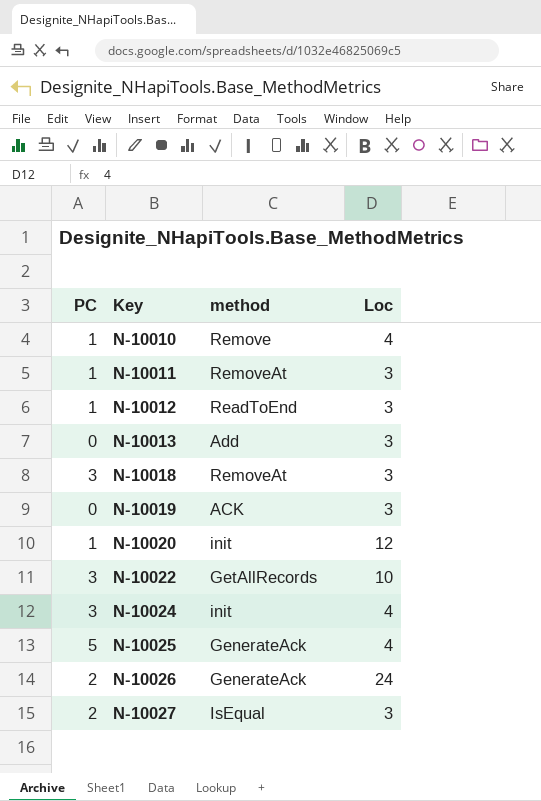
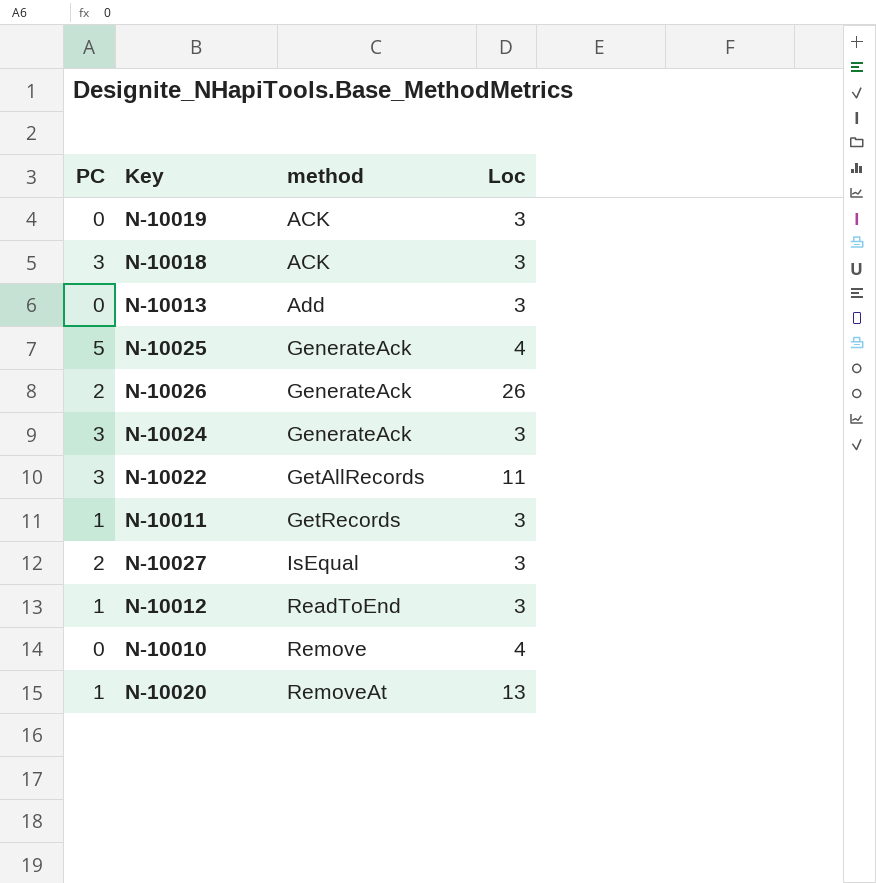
row order: Key ascending -> method ascending
N-10018 | method: RemoveAt -> ACK
N-10026 | Loc: 24 -> 26
N-10024 | method: init -> GenerateAck
N-10024 | Loc: 4 -> 3
N-10022 | Loc: 10 -> 11
N-10011 | method: RemoveAt -> GetRecords
N-10010 | PC: 1 -> 0
N-10020 | method: init -> RemoveAt
N-10020 | Loc: 12 -> 13

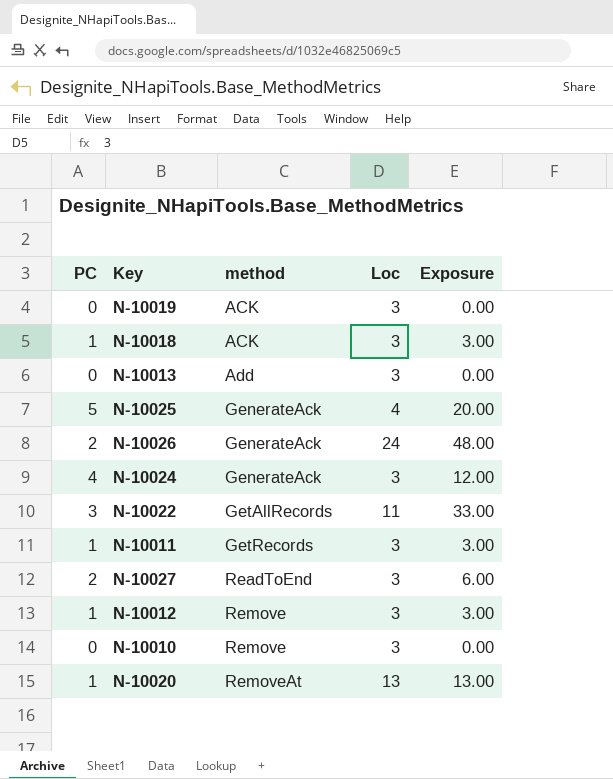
column Exposure | formula: none -> [PC] * [Loc]
N-10018 | PC: 3 -> 1
N-10026 | Loc: 26 -> 24
N-10024 | PC: 3 -> 4
N-10027 | method: IsEqual -> ReadToEnd
N-10012 | method: ReadToEnd -> Remove
N-10010 | Loc: 4 -> 3

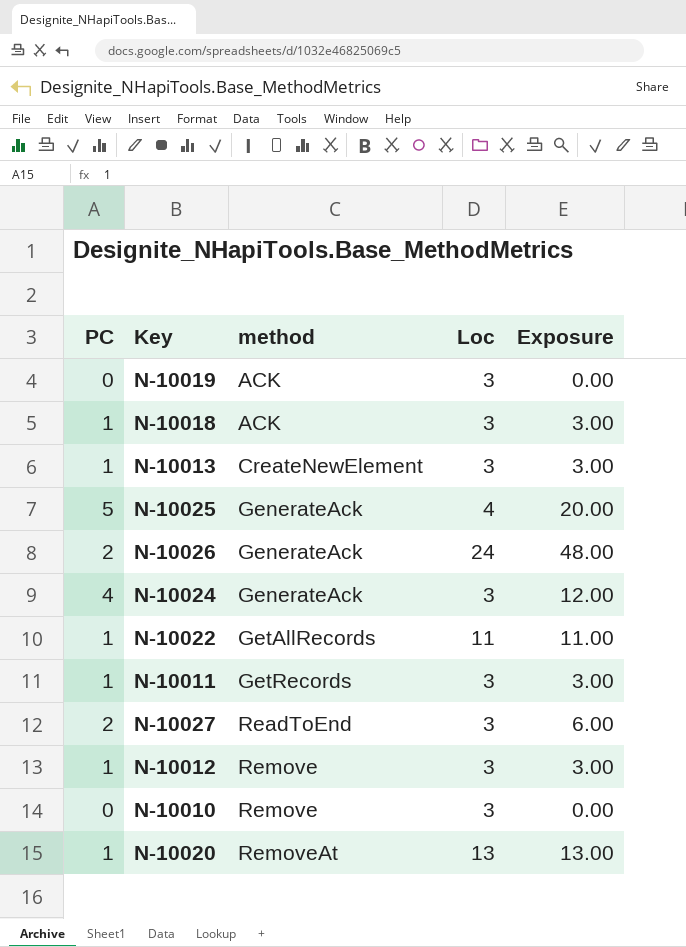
N-10013 | PC: 0 -> 1
N-10013 | method: Add -> CreateNewElement
N-10013 | Exposure: 0.00 -> 3.00
N-10022 | PC: 3 -> 1
N-10022 | Exposure: 33.00 -> 11.00

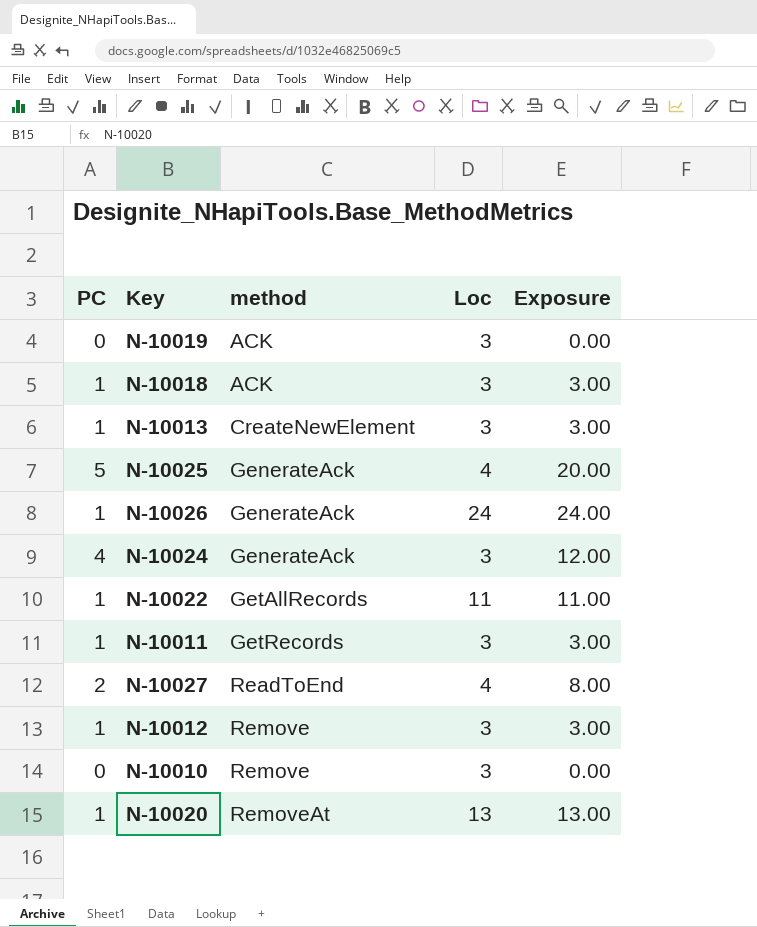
N-10026 | PC: 2 -> 1
N-10026 | Exposure: 48.00 -> 24.00
N-10027 | Loc: 3 -> 4
N-10027 | Exposure: 6.00 -> 8.00

